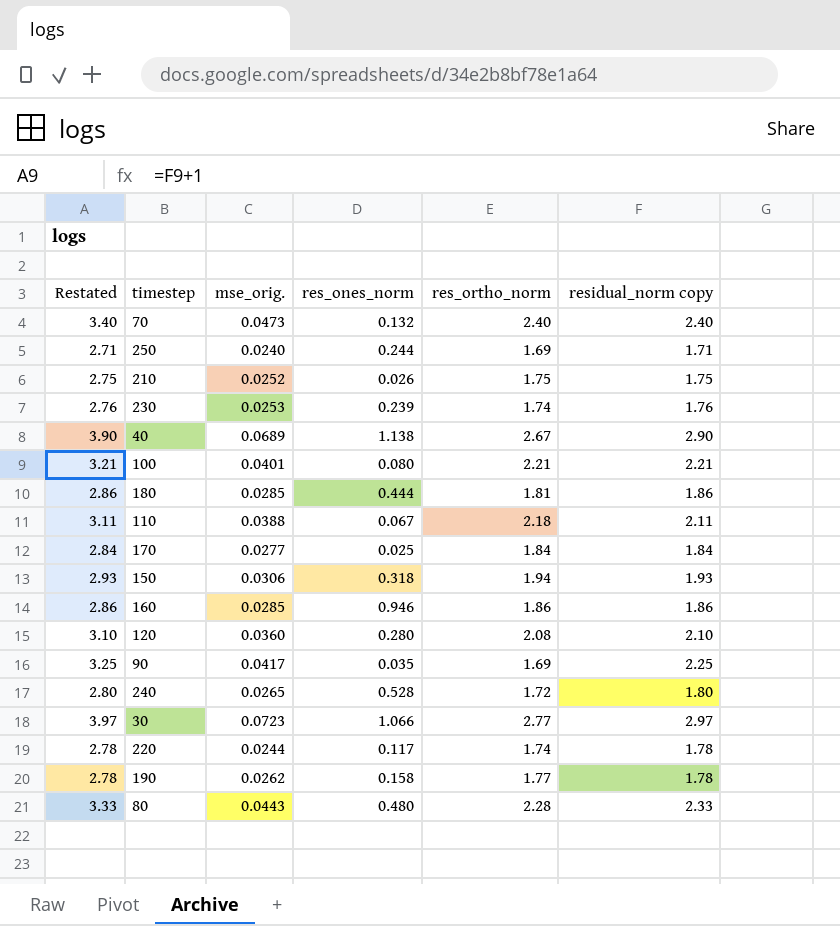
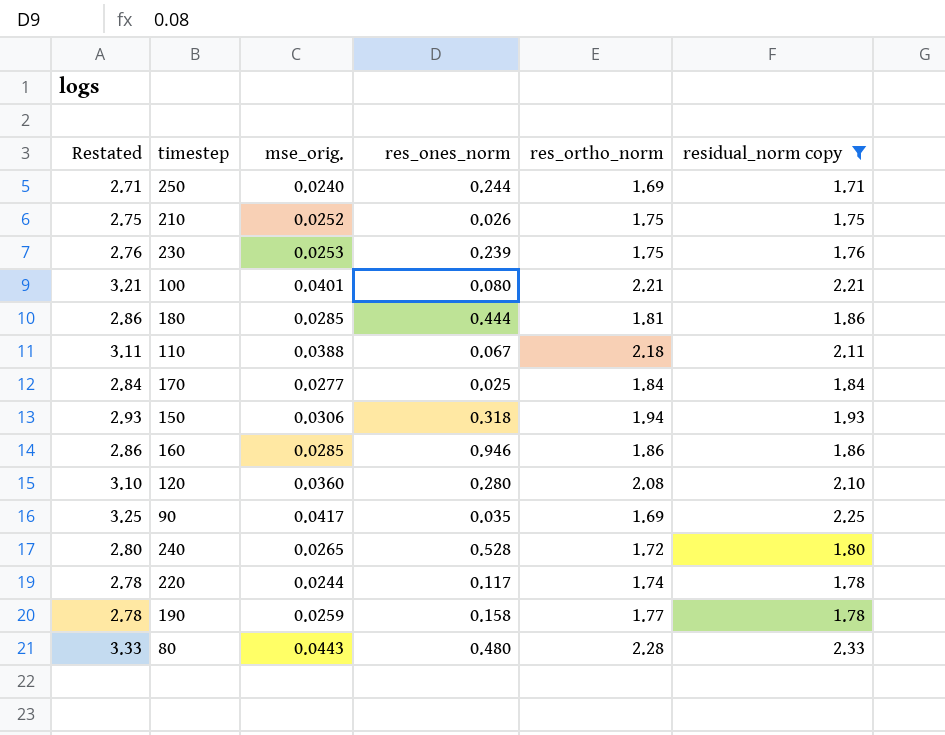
filter: none -> residual_norm copy <= 2.33
230 | res_ortho_norm: 1.74 -> 1.75
190 | mse_orig.: 0.0262 -> 0.0259

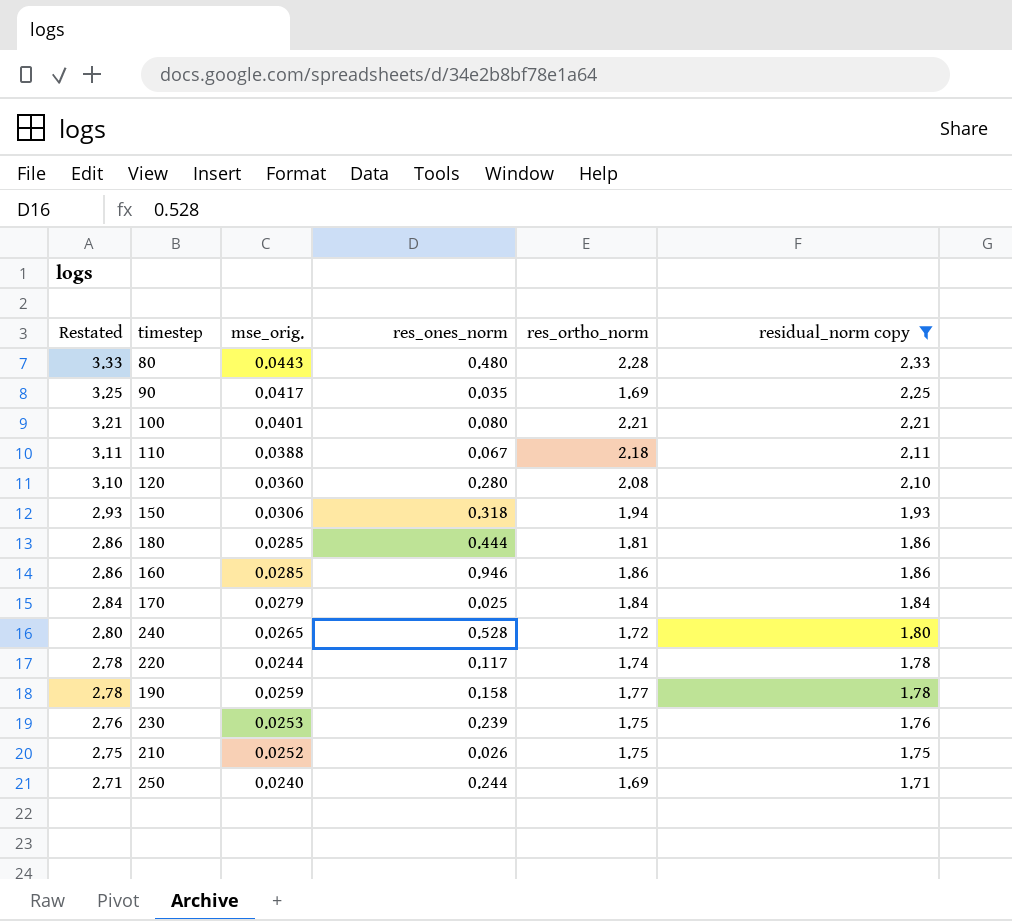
row order: none -> Restated descending
170 | mse_orig.: 0.0277 -> 0.0279

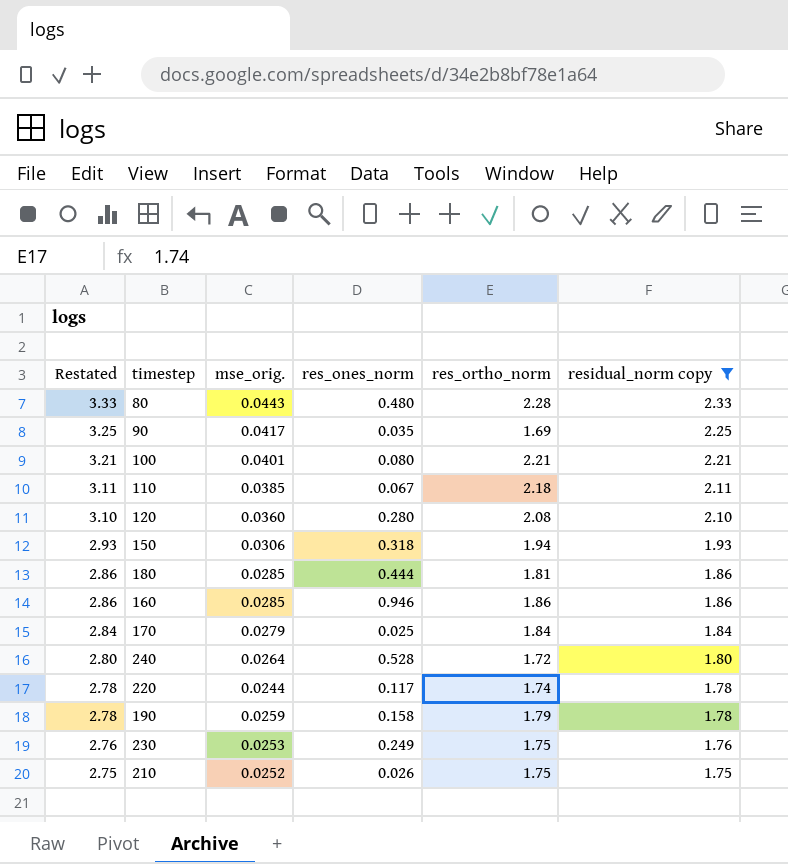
row 250: 2.71 | 0.0240 | 0.244 | 1.69 | 1.71 -> none
110 | mse_orig.: 0.0388 -> 0.0385
240 | mse_orig.: 0.0265 -> 0.0264
190 | res_ortho_norm: 1.77 -> 1.79
230 | res_ones_norm: 0.239 -> 0.249

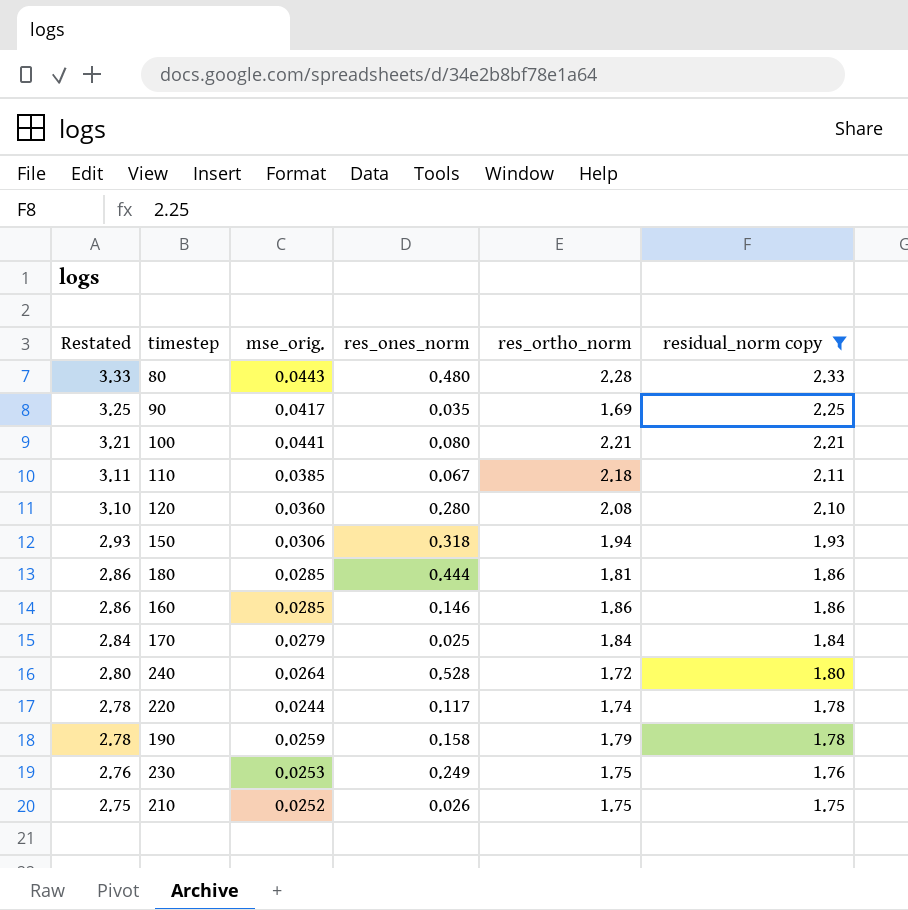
100 | mse_orig.: 0.0401 -> 0.0441
160 | res_ones_norm: 0.946 -> 0.146

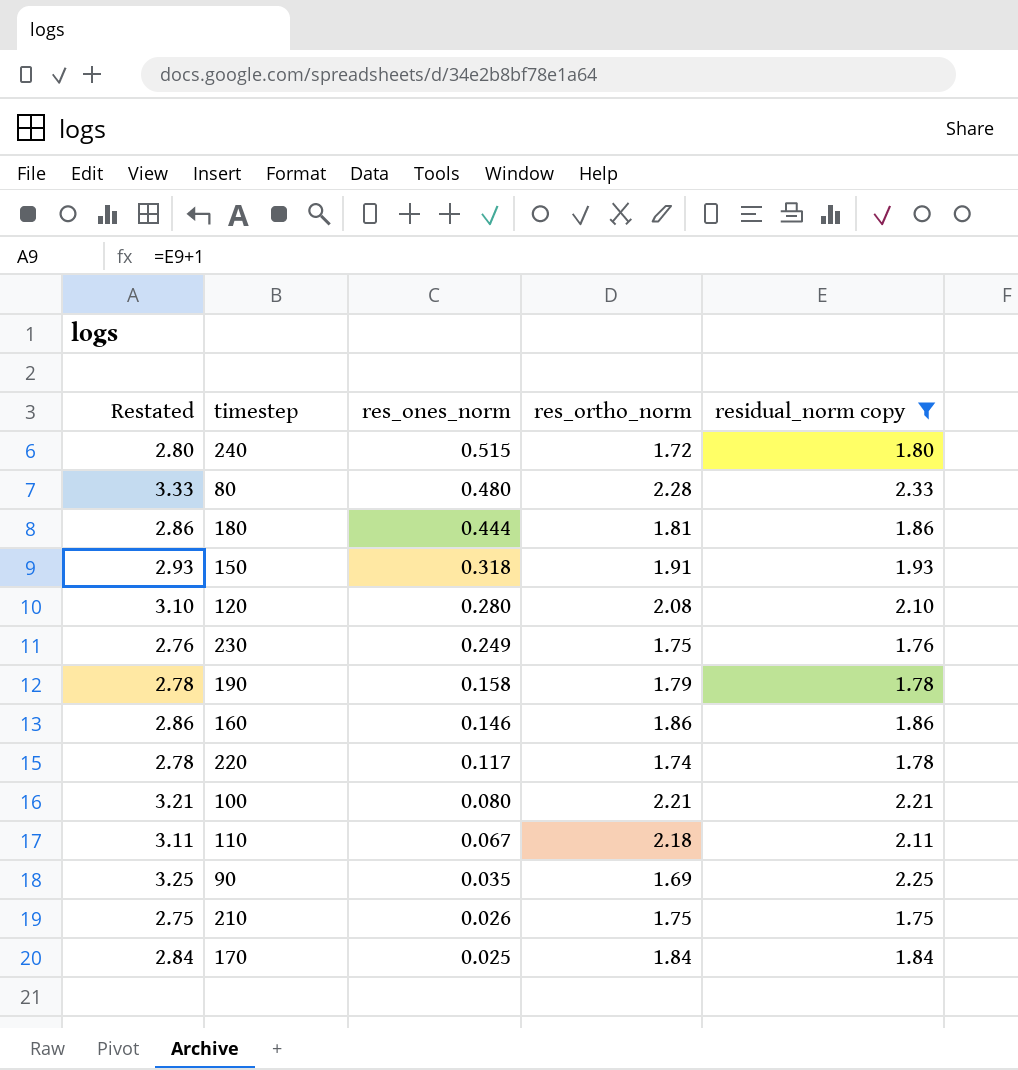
row order: Restated descending -> res_ones_norm descending
column mse_orig. | position: 3 -> none
240 | res_ones_norm: 0.528 -> 0.515
150 | res_ortho_norm: 1.94 -> 1.91

